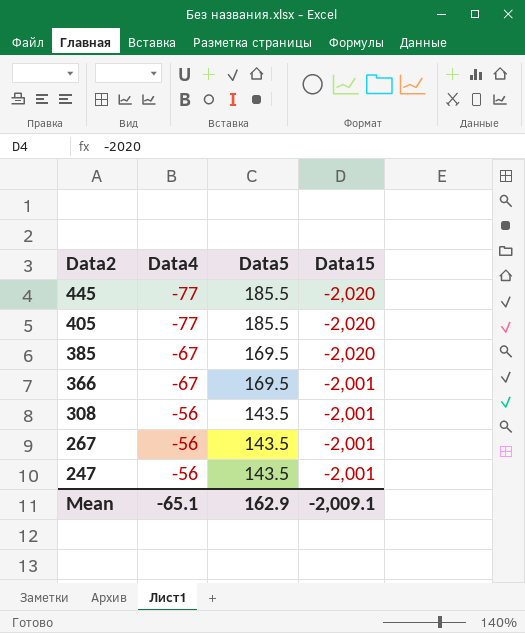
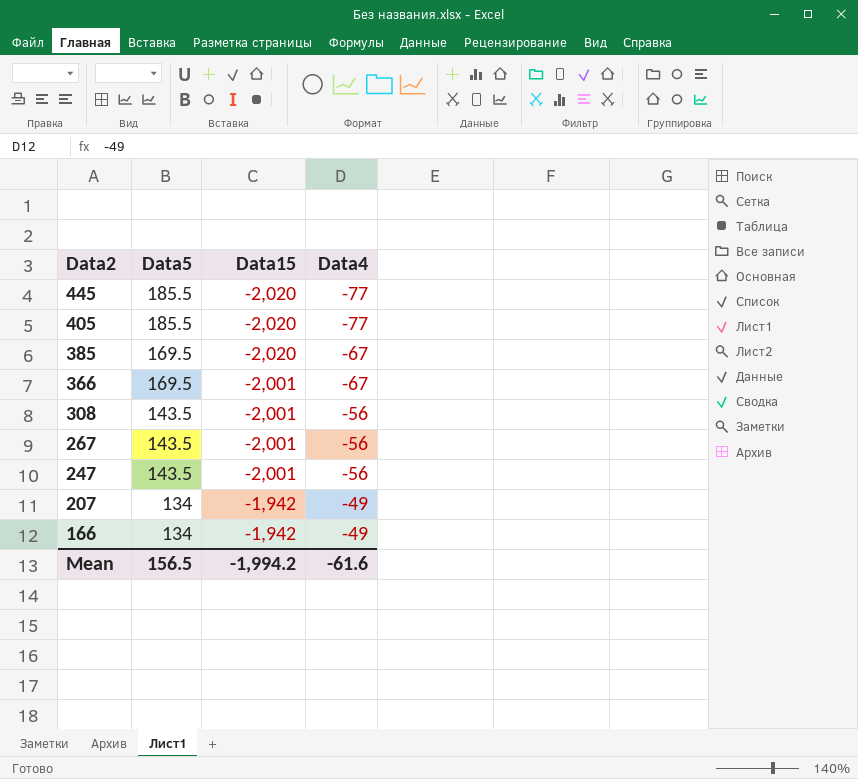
column Data4 | position: 2 -> 4
row 207: none -> 134 | -1,942 | -49
row 166: none -> 134 | -1,942 | -49
Mean | Data5: 162.9 -> 156.5
Mean | Data15: -2,009.1 -> -1,994.2
Mean | Data4: -65.1 -> -61.6

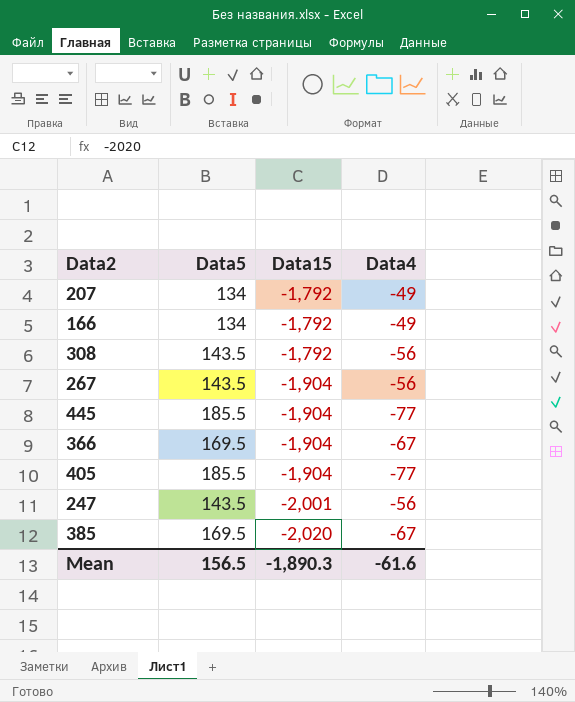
row order: Data2 descending -> Data15 descending
207 | Data15: -1,942 -> -1,792
166 | Data15: -1,942 -> -1,792
308 | Data15: -2,001 -> -1,792
267 | Data15: -2,001 -> -1,904
445 | Data15: -2,020 -> -1,904
366 | Data15: -2,001 -> -1,904
405 | Data15: -2,020 -> -1,904
Mean | Data15: -1,994.2 -> -1,890.3

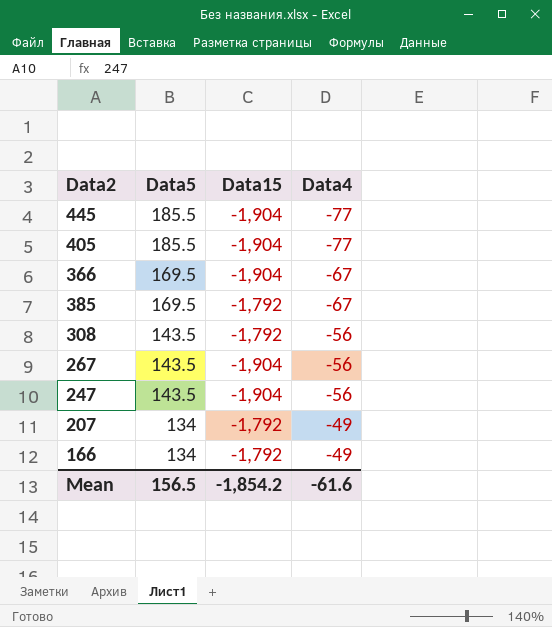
row order: Data15 descending -> Data5 descending
385 | Data15: -2,020 -> -1,792
247 | Data15: -2,001 -> -1,904
Mean | Data15: -1,890.3 -> -1,854.2

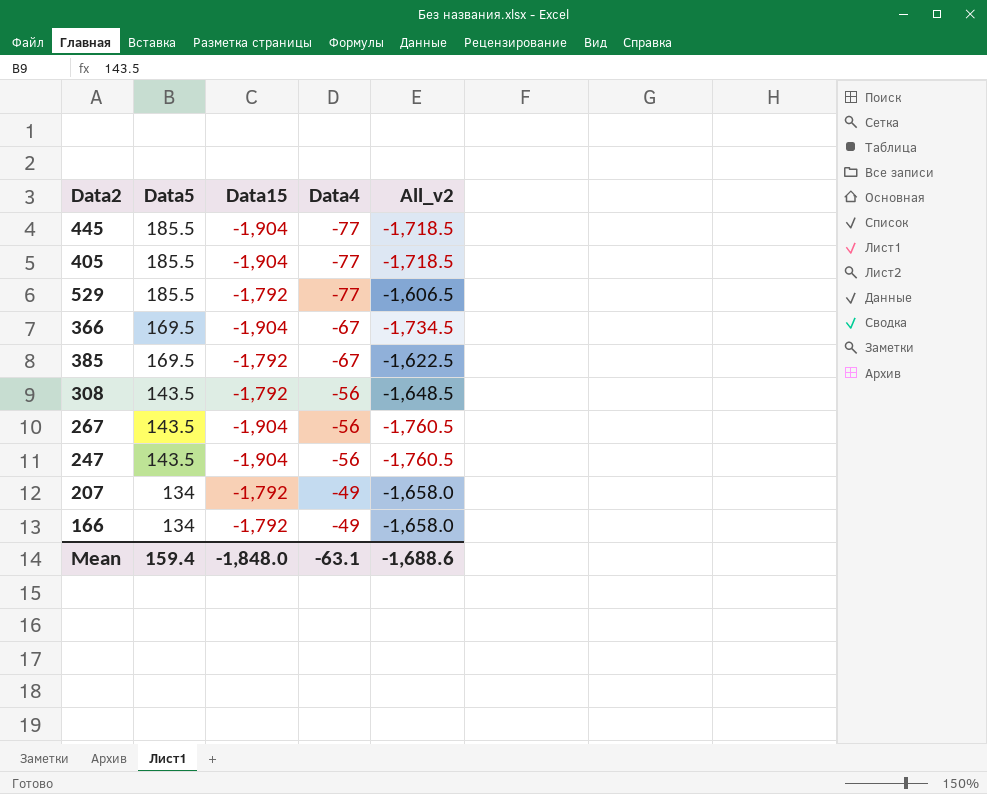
column All_v2 | formula: none -> [Data5] + [Data15]
row 529: none -> 185.5 | -1,792 | -77 | -1,606.5
Mean | Data5: 156.5 -> 159.4
Mean | Data15: -1,854.2 -> -1,848.0
Mean | Data4: -61.6 -> -63.1

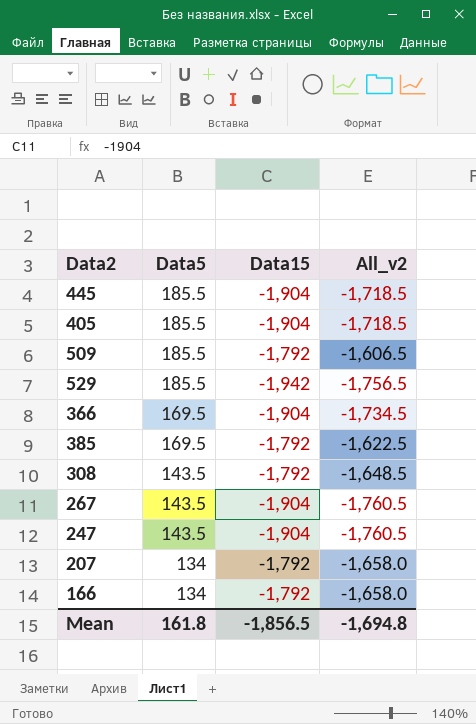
column Data4 | position: 4 -> none
row 509: none -> 185.5 | -1,792 | -1,606.5
529 | Data15: -1,792 -> -1,942
529 | All_v2: -1,606.5 -> -1,756.5
Mean | Data5: 159.4 -> 161.8
Mean | Data15: -1,848.0 -> -1,856.5
Mean | All_v2: -1,688.6 -> -1,694.8

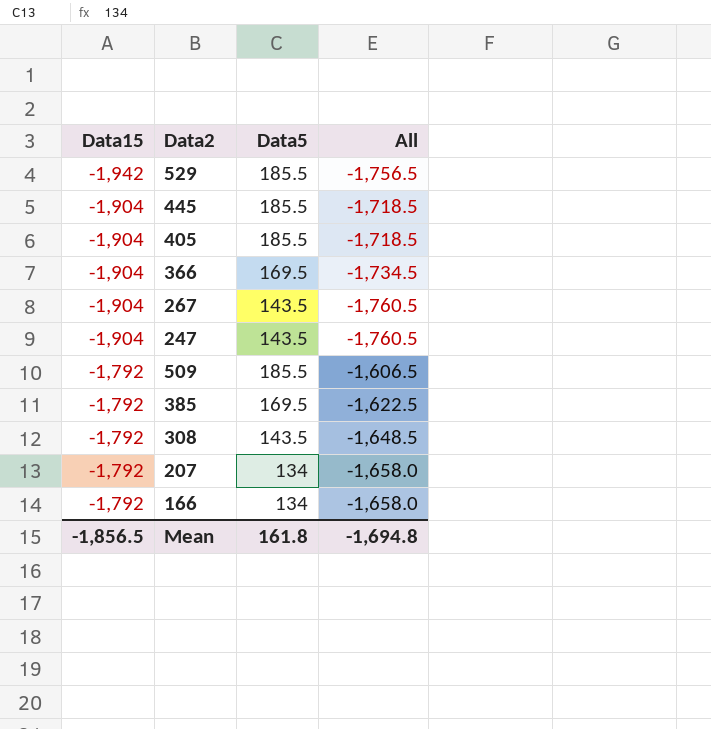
row order: Data5 descending -> Data15 ascending
column Data15 | position: 3 -> 1
column name: All_v2 -> All

